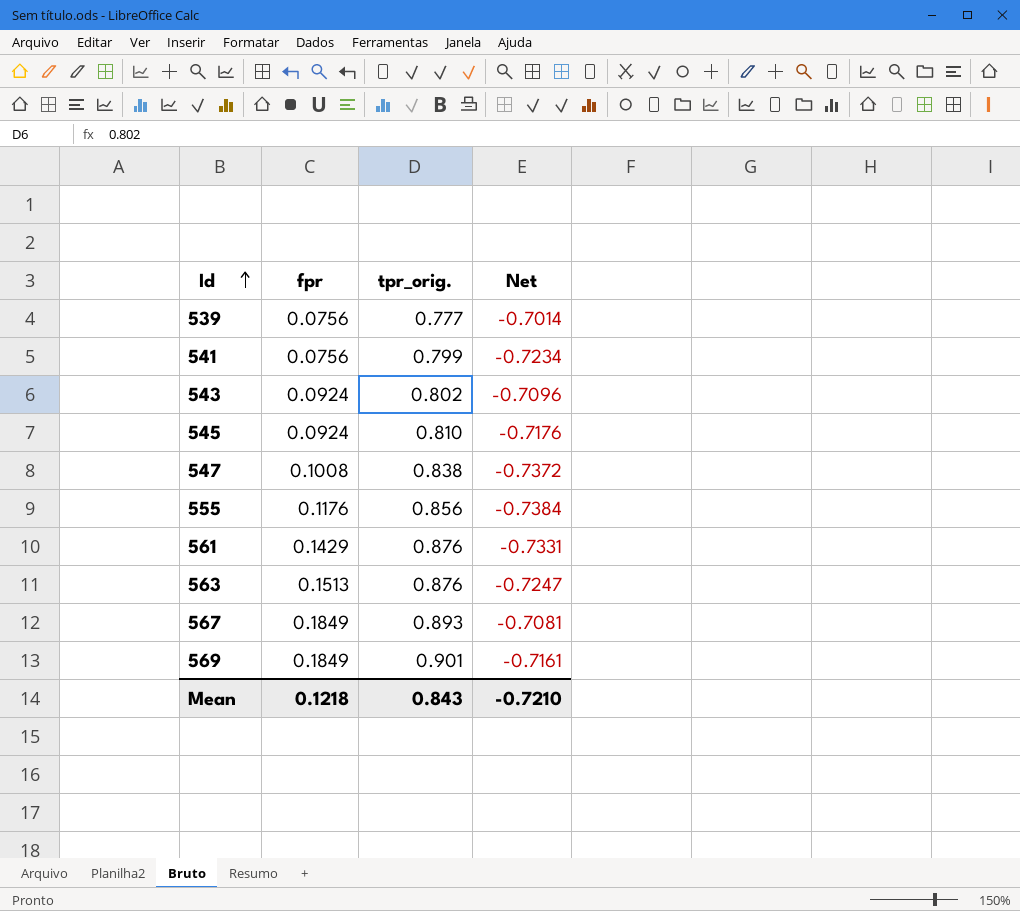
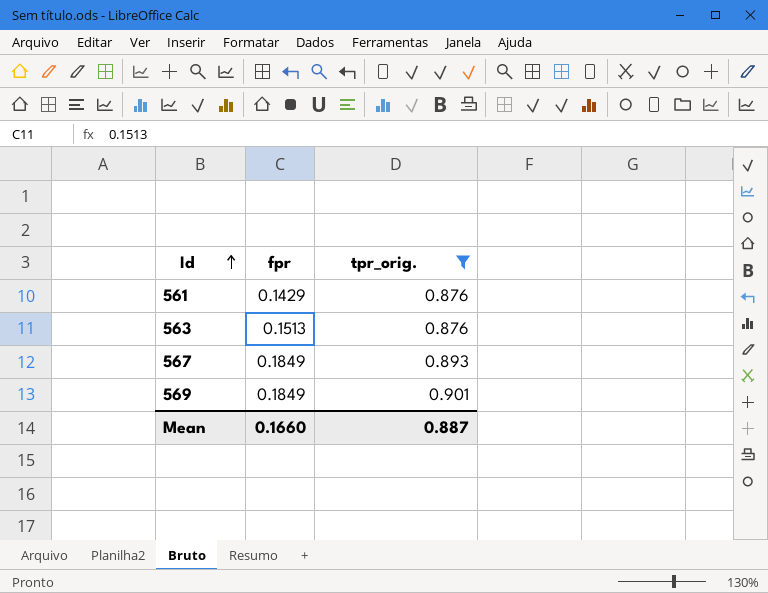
filter: none -> tpr_orig. >= 0.876
column Net | formula: [fpr] - [tpr_orig.] -> none
Mean | fpr: 0.1218 -> 0.1660
Mean | tpr_orig.: 0.843 -> 0.887

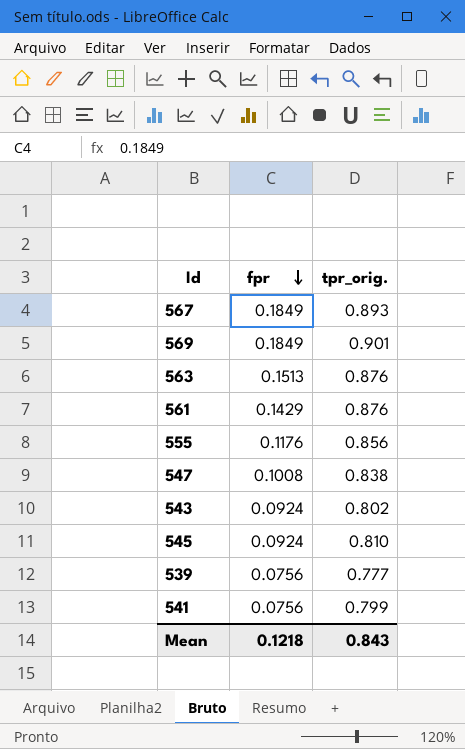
filter: tpr_orig. >= 0.876 -> none
row order: Id ascending -> fpr descending
Mean | fpr: 0.1660 -> 0.1218
Mean | tpr_orig.: 0.887 -> 0.843

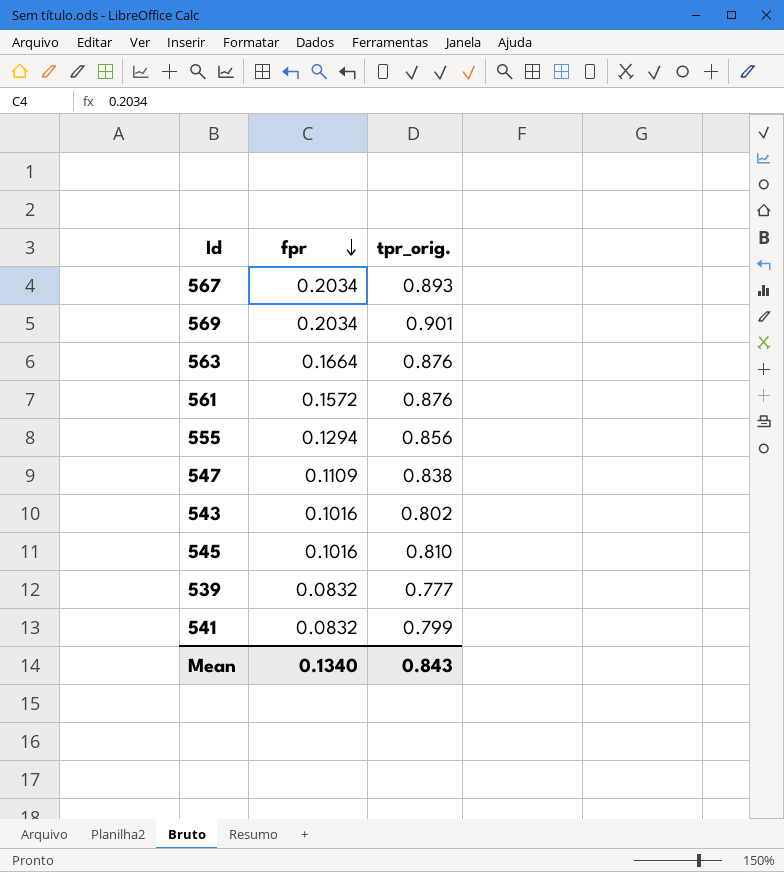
567 | fpr: 0.1849 -> 0.2034
569 | fpr: 0.1849 -> 0.2034
563 | fpr: 0.1513 -> 0.1664
561 | fpr: 0.1429 -> 0.1572
555 | fpr: 0.1176 -> 0.1294
547 | fpr: 0.1008 -> 0.1109
543 | fpr: 0.0924 -> 0.1016
545 | fpr: 0.0924 -> 0.1016
539 | fpr: 0.0756 -> 0.0832
541 | fpr: 0.0756 -> 0.0832
Mean | fpr: 0.1218 -> 0.1340

